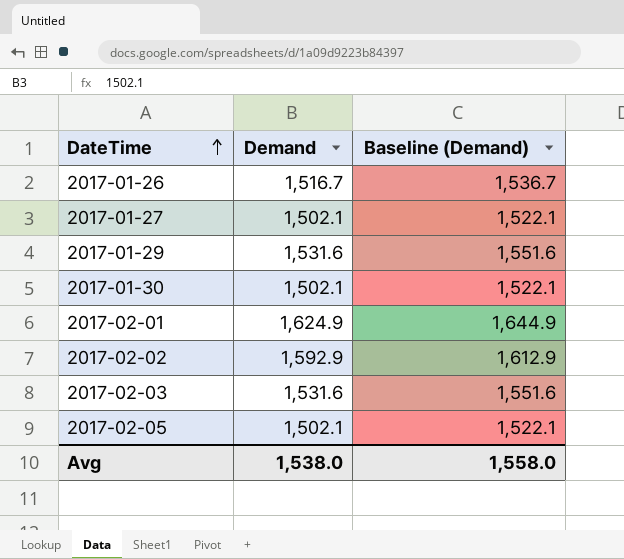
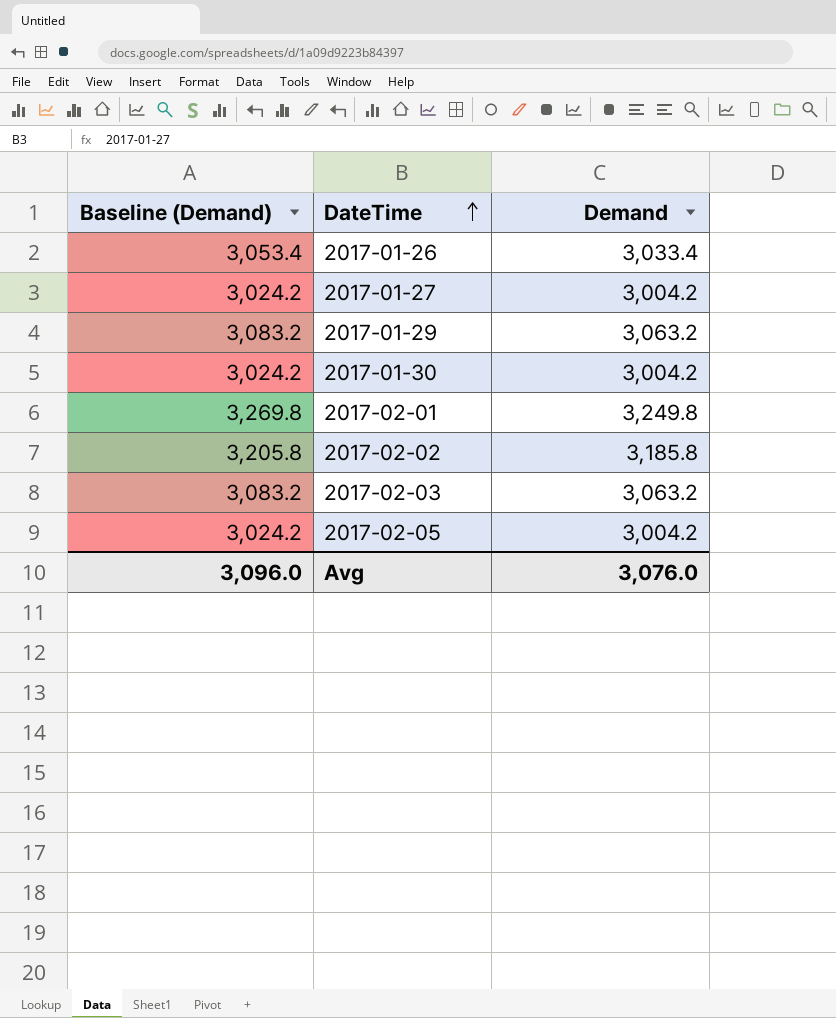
column Baseline (Demand) | position: 3 -> 1
2017-01-26 | Baseline (Demand): 1,536.7 -> 3,053.4
2017-01-26 | Demand: 1,516.7 -> 3,033.4
2017-01-27 | Baseline (Demand): 1,522.1 -> 3,024.2
2017-01-27 | Demand: 1,502.1 -> 3,004.2
2017-01-29 | Baseline (Demand): 1,551.6 -> 3,083.2
2017-01-29 | Demand: 1,531.6 -> 3,063.2
2017-01-30 | Baseline (Demand): 1,522.1 -> 3,024.2
2017-01-30 | Demand: 1,502.1 -> 3,004.2
2017-02-01 | Baseline (Demand): 1,644.9 -> 3,269.8
2017-02-01 | Demand: 1,624.9 -> 3,249.8
2017-02-02 | Baseline (Demand): 1,612.9 -> 3,205.8
2017-02-02 | Demand: 1,592.9 -> 3,185.8
2017-02-03 | Baseline (Demand): 1,551.6 -> 3,083.2
2017-02-03 | Demand: 1,531.6 -> 3,063.2
2017-02-05 | Baseline (Demand): 1,522.1 -> 3,024.2
2017-02-05 | Demand: 1,502.1 -> 3,004.2
Avg | Baseline (Demand): 1,558.0 -> 3,096.0
Avg | Demand: 1,538.0 -> 3,076.0

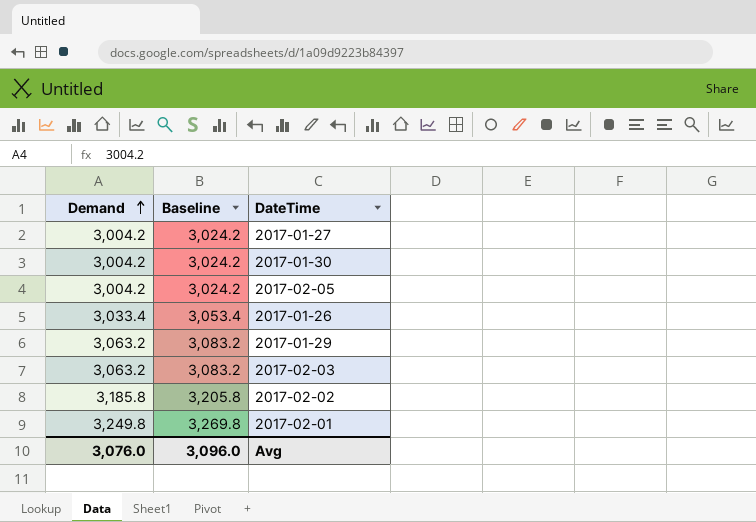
row order: DateTime ascending -> Demand ascending
column Demand | position: 3 -> 1
column name: Baseline (Demand) -> Baseline

